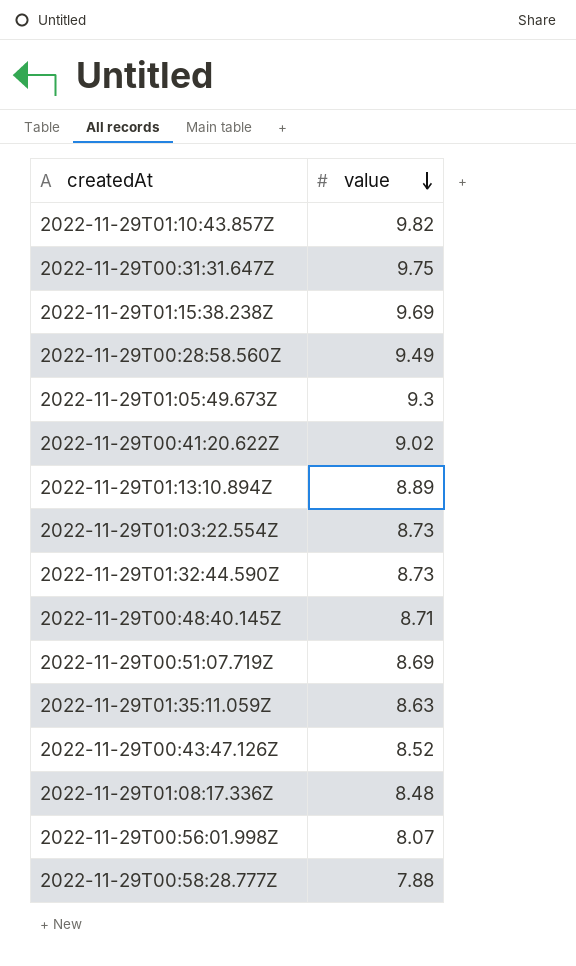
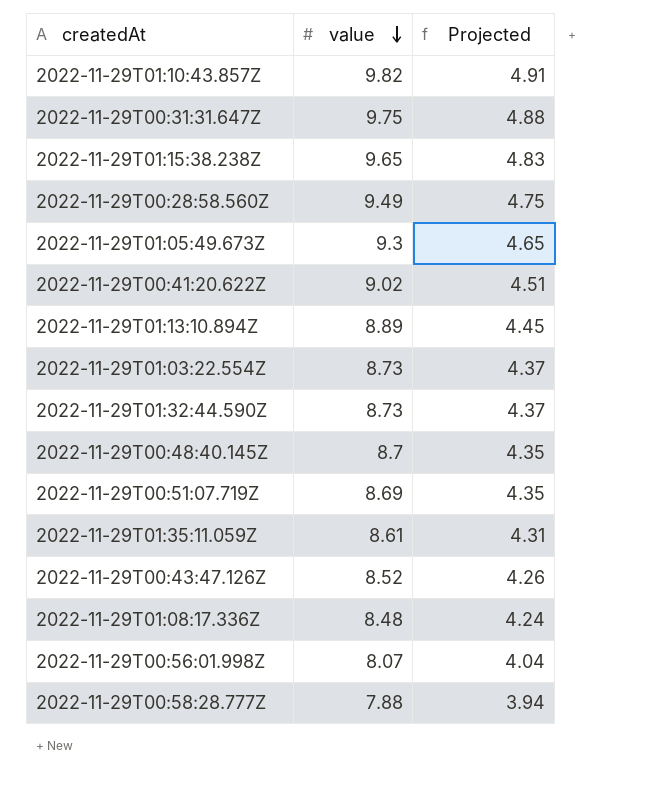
column Projected | formula: none -> [value] * 0.5
2022-11-29T01:15:38.238Z | value: 9.69 -> 9.65
2022-11-29T00:48:40.145Z | value: 8.71 -> 8.7
2022-11-29T01:35:11.059Z | value: 8.63 -> 8.61

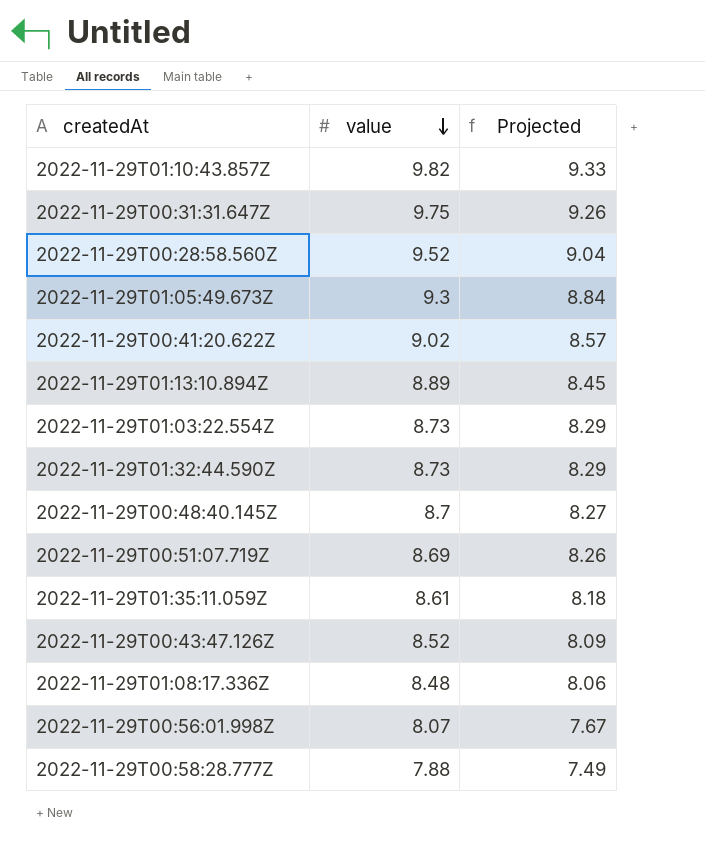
column Projected | formula: [value] * 0.5 -> [value] * 0.95
row 2022-11-29T01:15:38.238Z: 9.65 | 4.83 -> none
2022-11-29T00:28:58.560Z | value: 9.49 -> 9.52

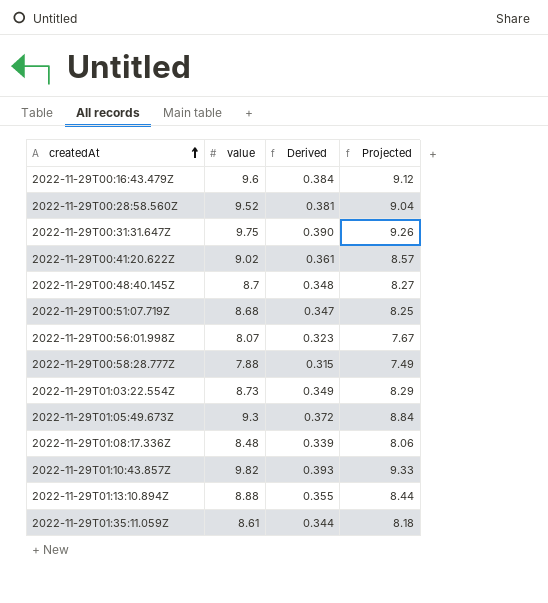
row order: value descending -> createdAt ascending
column Derived | formula: none -> [value] * 0.04
row 2022-11-29T01:32:44.590Z: 8.73 | 8.29 -> none
row 2022-11-29T00:43:47.126Z: 8.52 | 8.09 -> none
row 2022-11-29T00:16:43.479Z: none -> 9.6 | 0.384 | 9.12
2022-11-29T00:51:07.719Z | value: 8.69 -> 8.68
2022-11-29T00:51:07.719Z | Projected: 8.26 -> 8.25
2022-11-29T01:13:10.894Z | value: 8.89 -> 8.88
2022-11-29T01:13:10.894Z | Projected: 8.45 -> 8.44

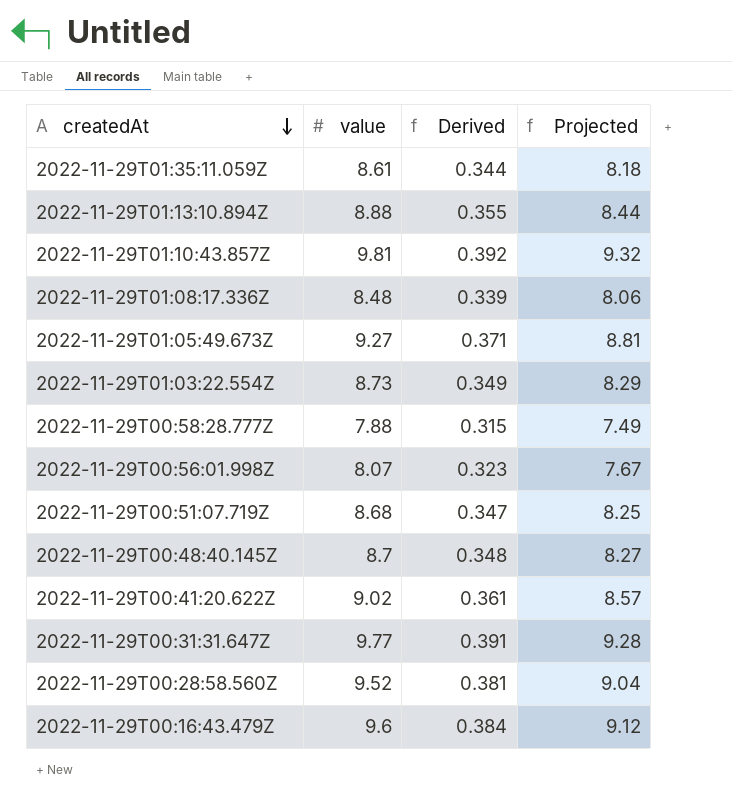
row order: createdAt ascending -> createdAt descending
2022-11-29T01:10:43.857Z | value: 9.82 -> 9.81
2022-11-29T01:10:43.857Z | Derived: 0.393 -> 0.392
2022-11-29T01:10:43.857Z | Projected: 9.33 -> 9.32
2022-11-29T01:05:49.673Z | value: 9.3 -> 9.27
2022-11-29T01:05:49.673Z | Derived: 0.372 -> 0.371
2022-11-29T01:05:49.673Z | Projected: 8.84 -> 8.81
2022-11-29T00:31:31.647Z | value: 9.75 -> 9.77
2022-11-29T00:31:31.647Z | Derived: 0.390 -> 0.391
2022-11-29T00:31:31.647Z | Projected: 9.26 -> 9.28

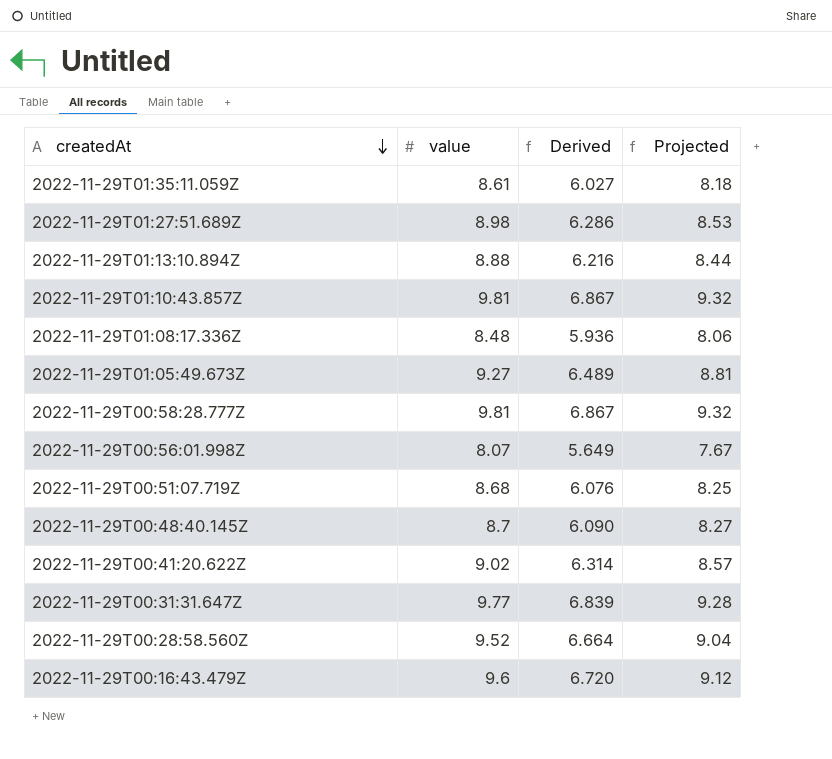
column Derived | formula: [value] * 0.04 -> [value] * 0.7
row 2022-11-29T01:03:22.554Z: 8.73 | 0.349 | 8.29 -> none
row 2022-11-29T01:27:51.689Z: none -> 8.98 | 6.286 | 8.53
2022-11-29T00:58:28.777Z | value: 7.88 -> 9.81
2022-11-29T00:58:28.777Z | Projected: 7.49 -> 9.32

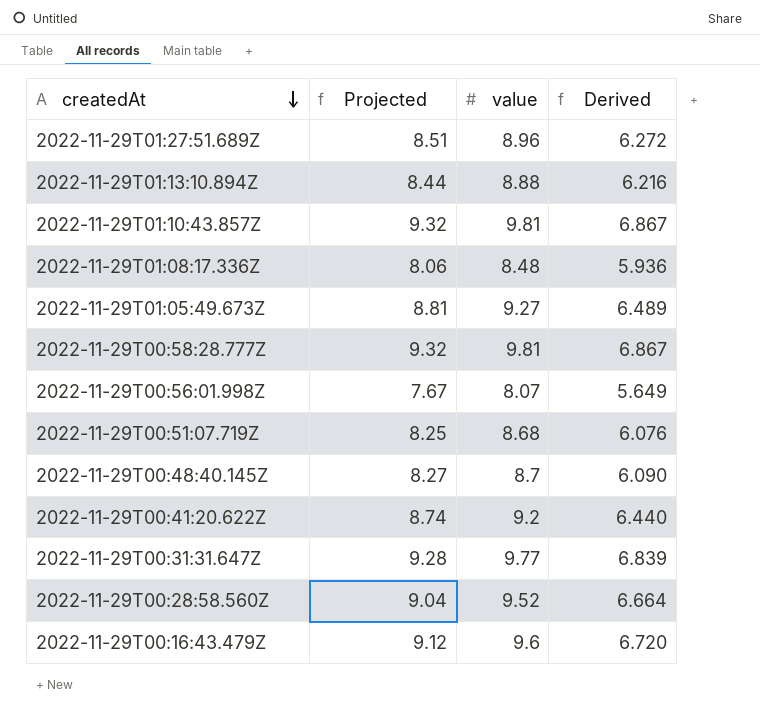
column Projected | position: 4 -> 2
row 2022-11-29T01:35:11.059Z: 8.61 | 6.027 | 8.18 -> none
2022-11-29T01:27:51.689Z | Projected: 8.53 -> 8.51
2022-11-29T01:27:51.689Z | value: 8.98 -> 8.96
2022-11-29T01:27:51.689Z | Derived: 6.286 -> 6.272
2022-11-29T00:41:20.622Z | Projected: 8.57 -> 8.74
2022-11-29T00:41:20.622Z | value: 9.02 -> 9.2
2022-11-29T00:41:20.622Z | Derived: 6.314 -> 6.440

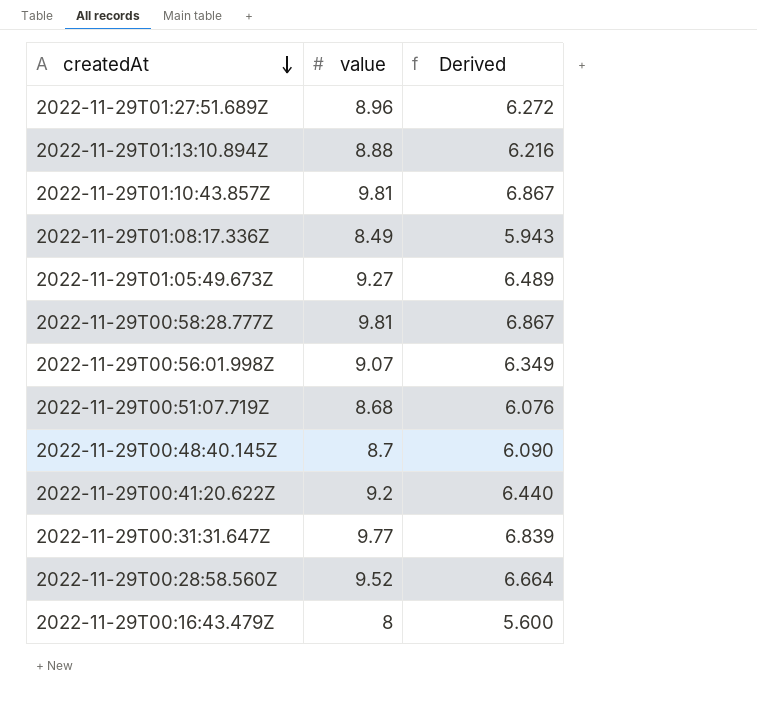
column Projected | formula: [value] * 0.95 -> none
2022-11-29T01:08:17.336Z | value: 8.48 -> 8.49
2022-11-29T01:08:17.336Z | Derived: 5.936 -> 5.943
2022-11-29T00:56:01.998Z | value: 8.07 -> 9.07
2022-11-29T00:56:01.998Z | Derived: 5.649 -> 6.349
2022-11-29T00:16:43.479Z | value: 9.6 -> 8
2022-11-29T00:16:43.479Z | Derived: 6.720 -> 5.600

